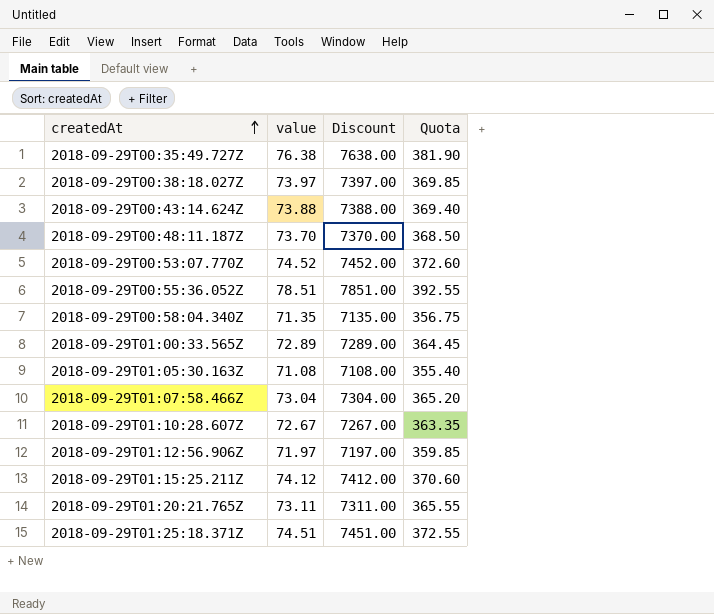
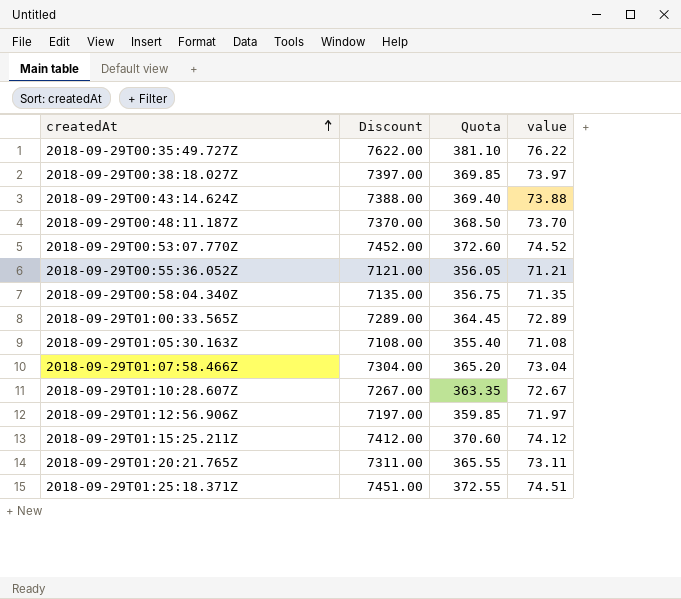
column value | position: 2 -> 4
2018-09-29T00:35:49.727Z | Discount: 7638.00 -> 7622.00
2018-09-29T00:35:49.727Z | Quota: 381.90 -> 381.10
2018-09-29T00:35:49.727Z | value: 76.38 -> 76.22
2018-09-29T00:55:36.052Z | Discount: 7851.00 -> 7121.00
2018-09-29T00:55:36.052Z | Quota: 392.55 -> 356.05
2018-09-29T00:55:36.052Z | value: 78.51 -> 71.21

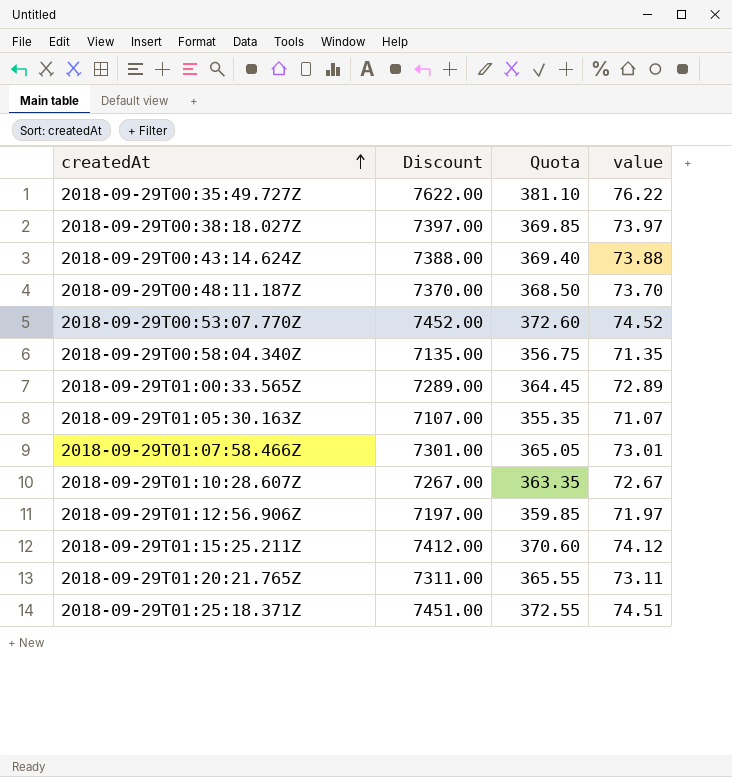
row 2018-09-29T00:55:36.052Z: 7121.00 | 356.05 | 71.21 -> none
2018-09-29T01:05:30.163Z | Discount: 7108.00 -> 7107.00
2018-09-29T01:05:30.163Z | Quota: 355.40 -> 355.35
2018-09-29T01:05:30.163Z | value: 71.08 -> 71.07
2018-09-29T01:07:58.466Z | Discount: 7304.00 -> 7301.00
2018-09-29T01:07:58.466Z | Quota: 365.20 -> 365.05
2018-09-29T01:07:58.466Z | value: 73.04 -> 73.01

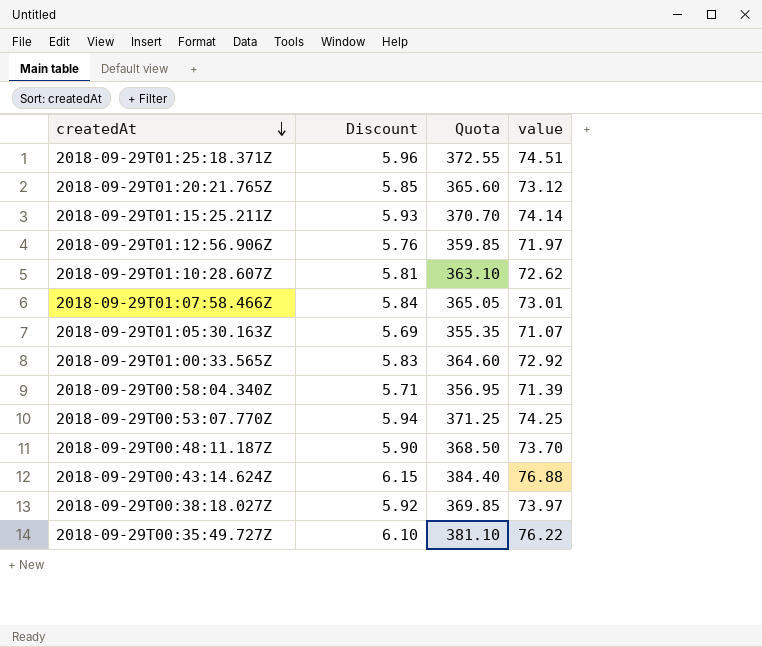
row order: createdAt ascending -> createdAt descending
column Discount | formula: [value] * 100 -> [value] * 0.08
2018-09-29T01:20:21.765Z | Quota: 365.55 -> 365.60
2018-09-29T01:20:21.765Z | value: 73.11 -> 73.12
2018-09-29T01:15:25.211Z | Quota: 370.60 -> 370.70
2018-09-29T01:15:25.211Z | value: 74.12 -> 74.14
2018-09-29T01:10:28.607Z | Quota: 363.35 -> 363.10
2018-09-29T01:10:28.607Z | value: 72.67 -> 72.62
2018-09-29T01:00:33.565Z | Quota: 364.45 -> 364.60
2018-09-29T01:00:33.565Z | value: 72.89 -> 72.92
2018-09-29T00:58:04.340Z | Quota: 356.75 -> 356.95
2018-09-29T00:58:04.340Z | value: 71.35 -> 71.39
2018-09-29T00:53:07.770Z | Quota: 372.60 -> 371.25
2018-09-29T00:53:07.770Z | value: 74.52 -> 74.25
2018-09-29T00:43:14.624Z | Quota: 369.40 -> 384.40
2018-09-29T00:43:14.624Z | value: 73.88 -> 76.88

